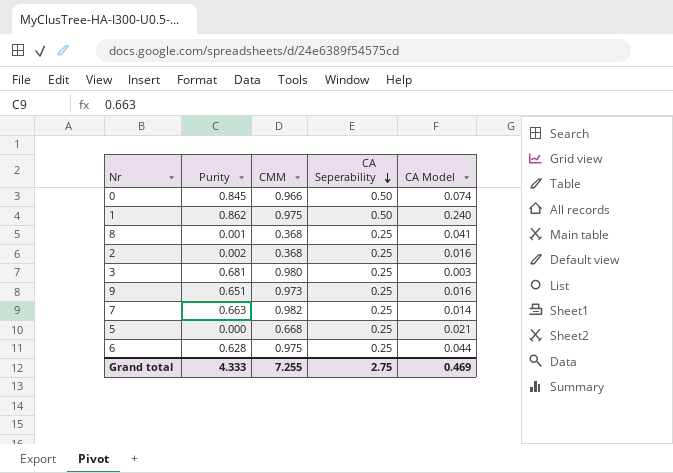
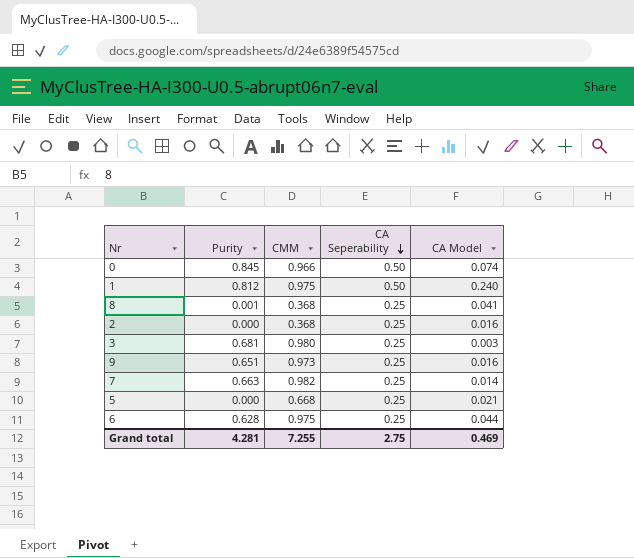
1 | Purity: 0.862 -> 0.812
2 | Purity: 0.002 -> 0.000
Grand total | Purity: 4.333 -> 4.281

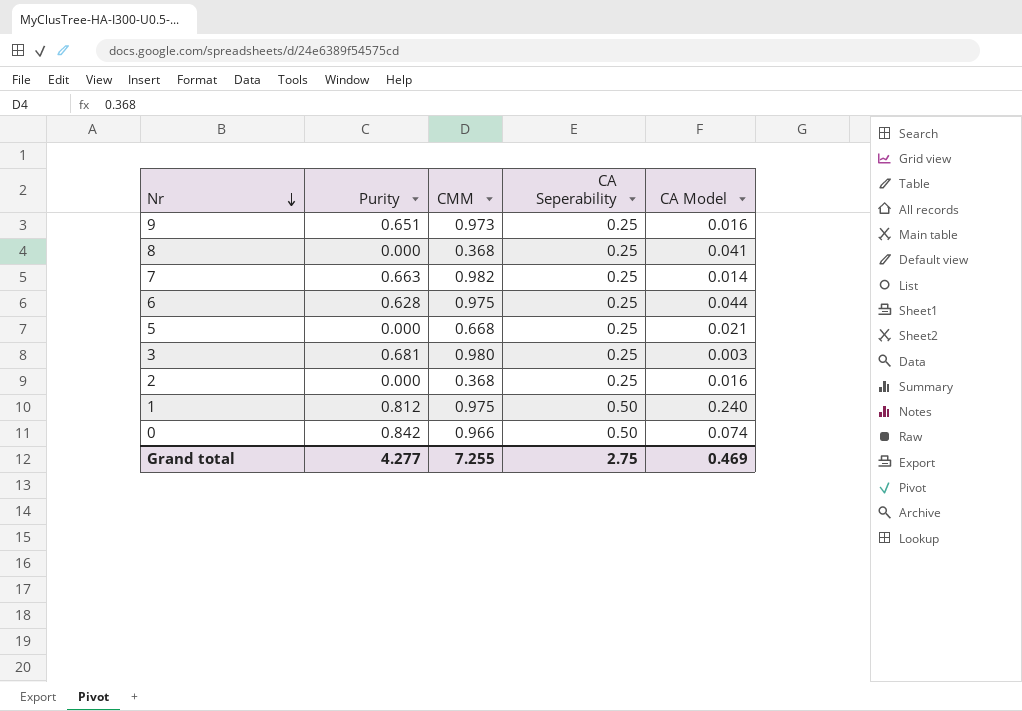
row order: CA Seperability descending -> Nr descending
8 | Purity: 0.001 -> 0.000
0 | Purity: 0.845 -> 0.842
Grand total | Purity: 4.281 -> 4.277

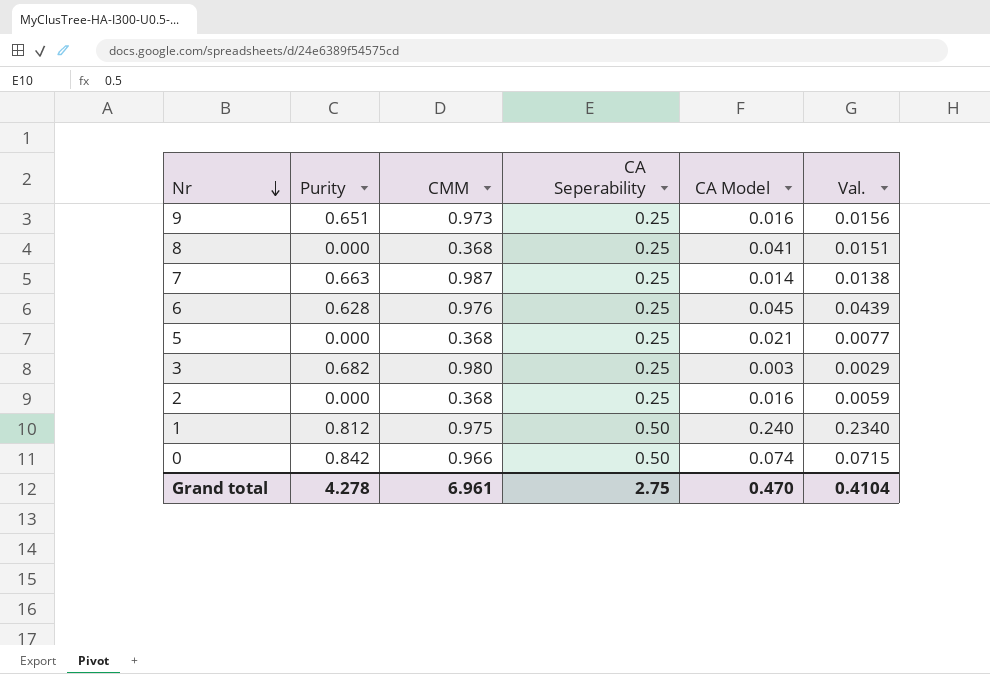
column Val. | formula: none -> [CMM] * [CA Model]
7 | CMM: 0.982 -> 0.987
6 | CMM: 0.975 -> 0.976
6 | CA Model: 0.044 -> 0.045
5 | CMM: 0.668 -> 0.368
3 | Purity: 0.681 -> 0.682
Grand total | Purity: 4.277 -> 4.278
Grand total | CMM: 7.255 -> 6.961
Grand total | CA Model: 0.469 -> 0.470

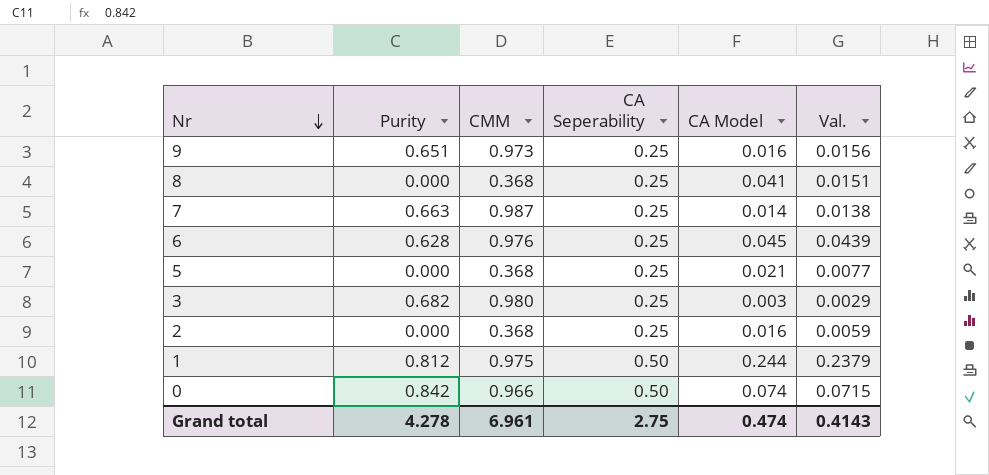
1 | CA Model: 0.240 -> 0.244
1 | Val.: 0.2340 -> 0.2379
Grand total | CA Model: 0.470 -> 0.474
Grand total | Val.: 0.4104 -> 0.4143

